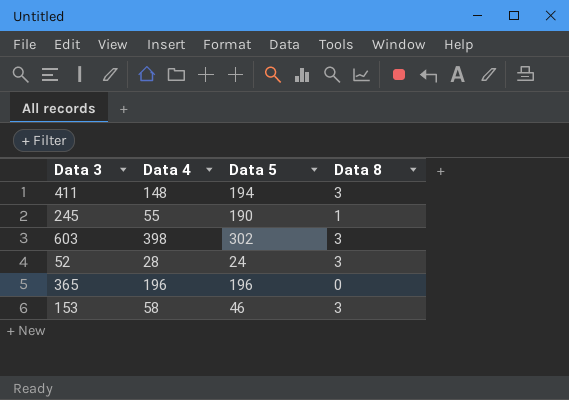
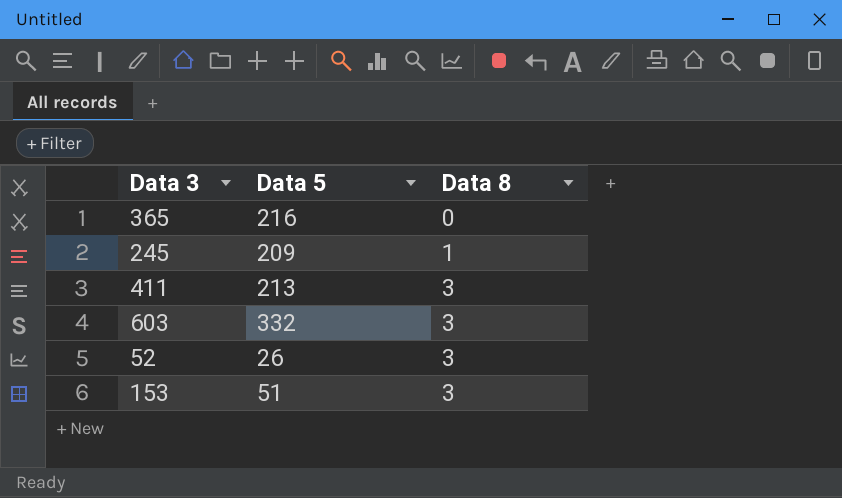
row order: none -> Data 8 ascending
column Data 4 | position: 2 -> none
365 | Data 5: 196 -> 216
245 | Data 5: 190 -> 209
411 | Data 5: 194 -> 213
603 | Data 5: 302 -> 332
52 | Data 5: 24 -> 26
153 | Data 5: 46 -> 51

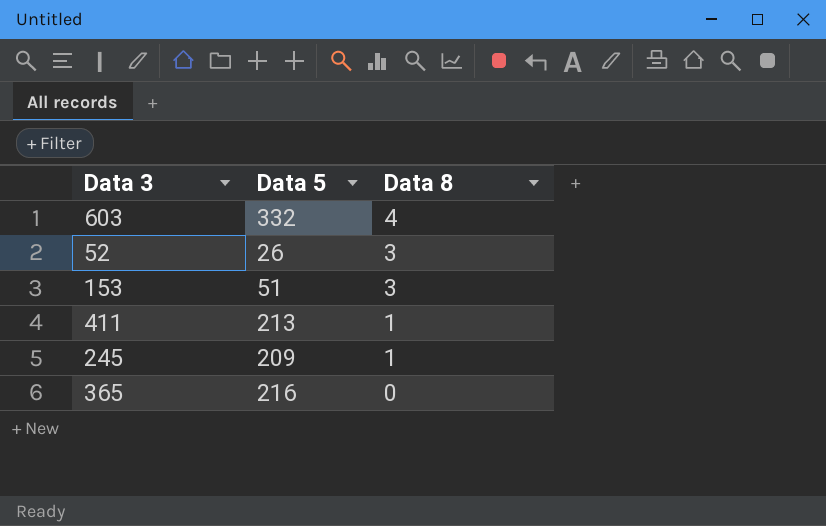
row order: Data 8 ascending -> Data 8 descending
603 | Data 8: 3 -> 4
411 | Data 8: 3 -> 1

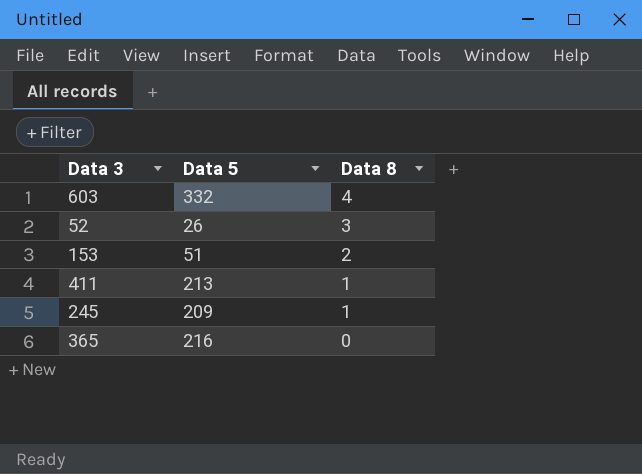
153 | Data 8: 3 -> 2

